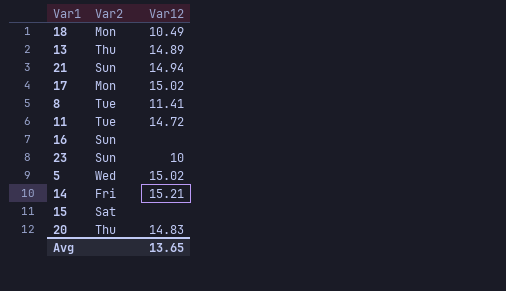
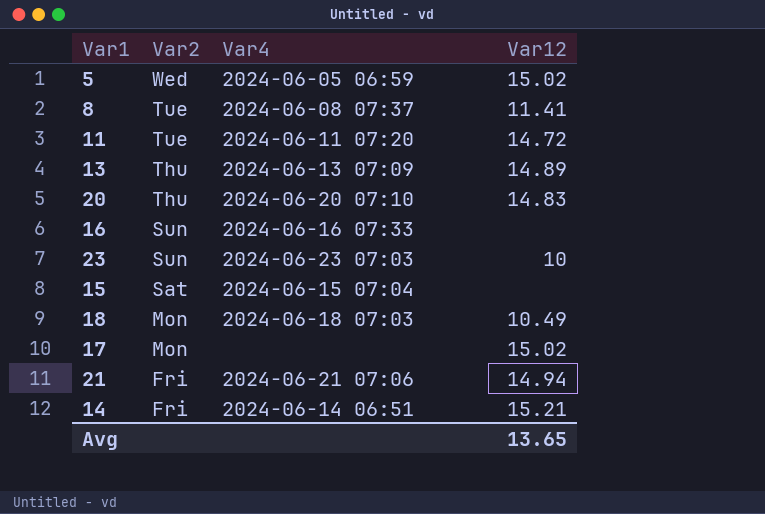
row order: none -> Var2 descending
column Var4 | position: none -> 3
21 | Var2: Sun -> Fri

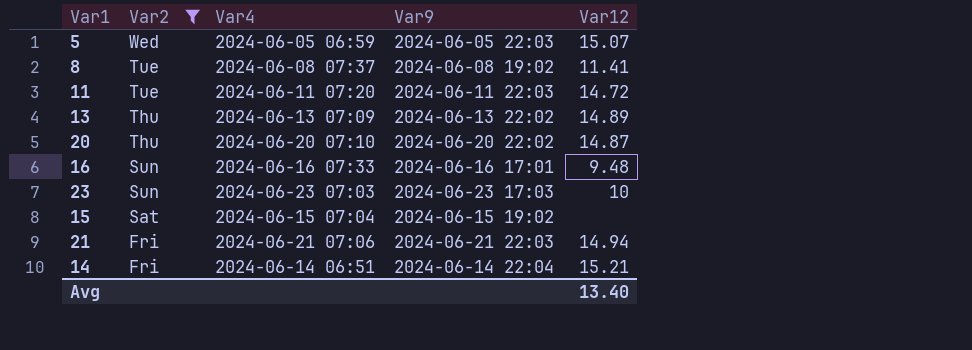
filter: none -> Var2 != Mon
column Var9 | position: none -> 4
5 | Var12: 15.02 -> 15.07
20 | Var12: 14.83 -> 14.87
16 | Var12: none -> 9.48
Avg | Var12: 13.65 -> 13.40

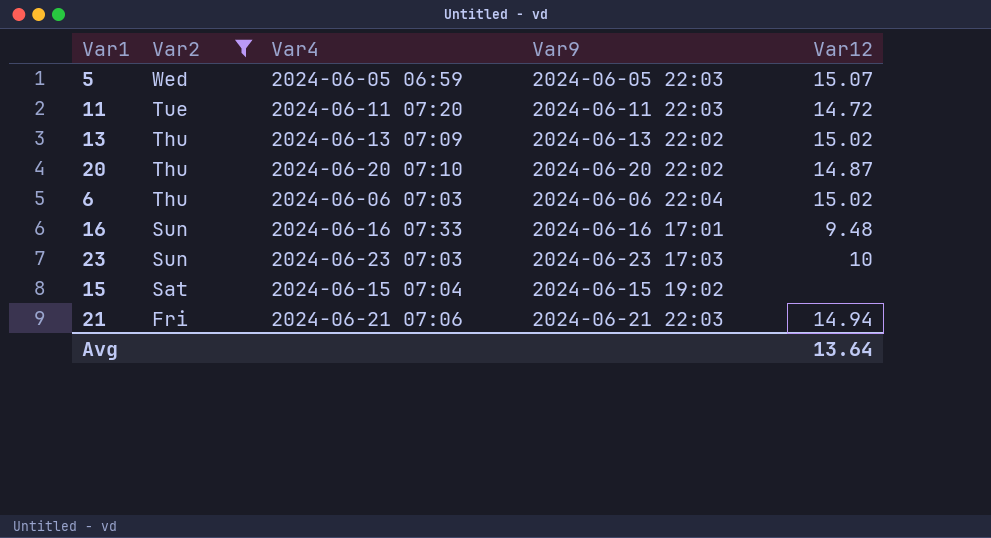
row 8: Tue | 2024-06-08 07:37 | 2024-06-08 19:02 | 11.41 -> none
row 14: Fri | 2024-06-14 06:51 | 2024-06-14 22:04 | 15.21 -> none
13 | Var12: 14.89 -> 15.02
row 6: none -> Thu | 2024-06-06 07:03 | 2024-06-06 22:04 | 15.02
Avg | Var12: 13.40 -> 13.64

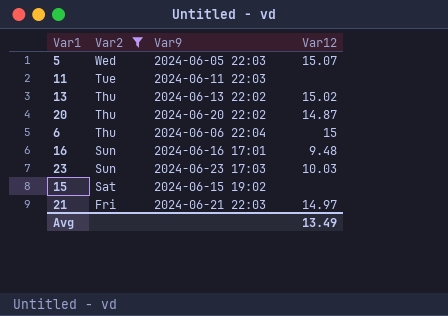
column Var4 | position: 3 -> none
11 | Var12: 14.72 -> none
6 | Var12: 15.02 -> 15
23 | Var12: 10 -> 10.03
21 | Var12: 14.94 -> 14.97
Avg | Var12: 13.64 -> 13.49

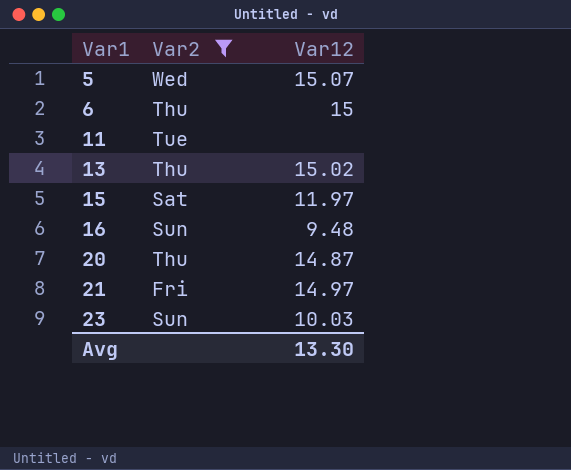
row order: Var2 descending -> Var1 ascending
column Var9 | position: 3 -> none
15 | Var12: none -> 11.97
Avg | Var12: 13.49 -> 13.30

